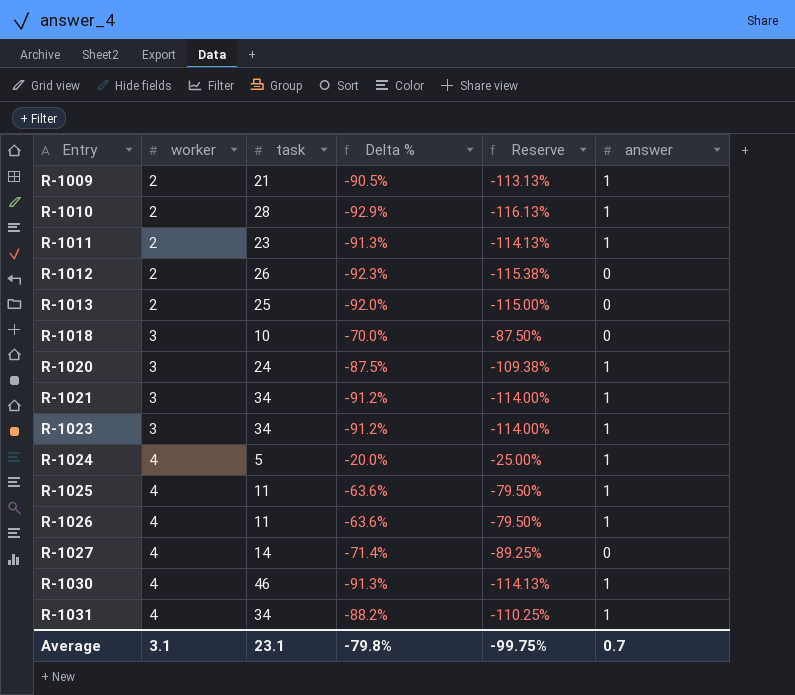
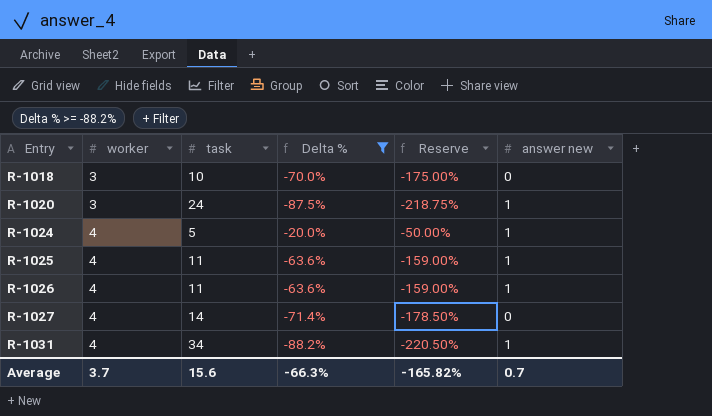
filter: none -> Delta % >= -88.2%
column Reserve | formula: [Delta %] * 1.25 -> [Delta %] * 2.5
column name: answer -> answer new
Average | worker: 3.1 -> 3.7
Average | task: 23.1 -> 15.6
Average | Delta %: -79.8% -> -66.3%
Average | Reserve: -99.75% -> -165.82%

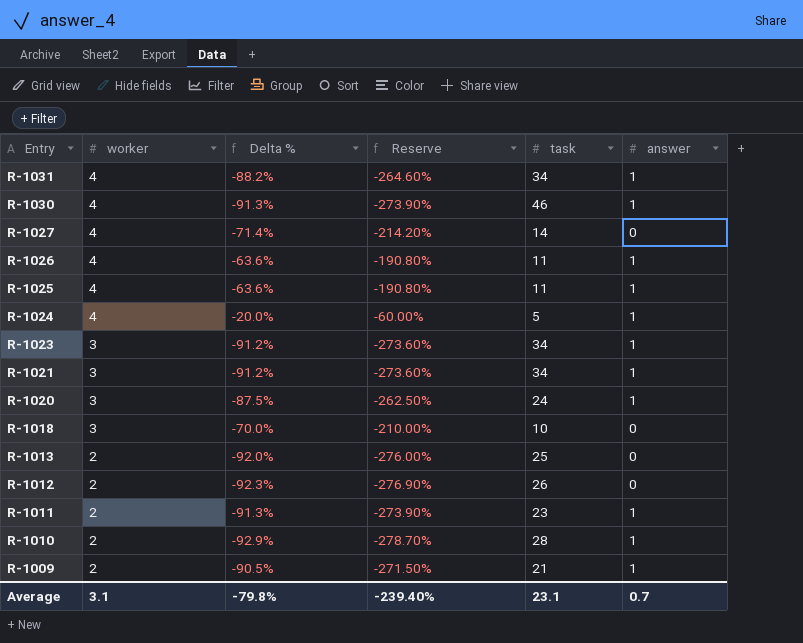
filter: Delta % >= -88.2% -> none
row order: Entry ascending -> Entry descending
column Reserve | formula: [Delta %] * 2.5 -> [Delta %] * 3
column task | position: 3 -> 5
column name: answer new -> answer
Average | worker: 3.7 -> 3.1
Average | Delta %: -66.3% -> -79.8%
Average | Reserve: -165.82% -> -239.40%
Average | task: 15.6 -> 23.1

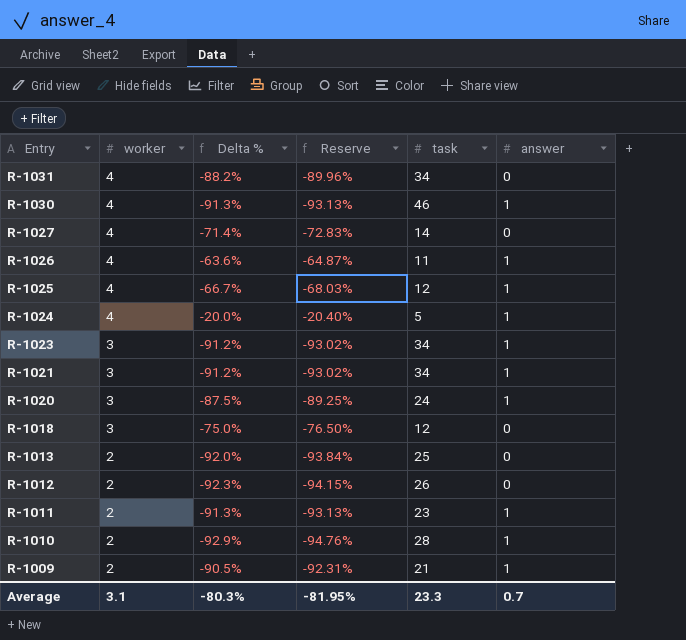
column Reserve | formula: [Delta %] * 3 -> [Delta %] * 1.02
R-1031 | answer: 1 -> 0
R-1025 | Delta %: -63.6% -> -66.7%
R-1025 | task: 11 -> 12
R-1018 | Delta %: -70.0% -> -75.0%
R-1018 | task: 10 -> 12
Average | Delta %: -79.8% -> -80.3%
Average | Reserve: -239.40% -> -81.95%
Average | task: 23.1 -> 23.3

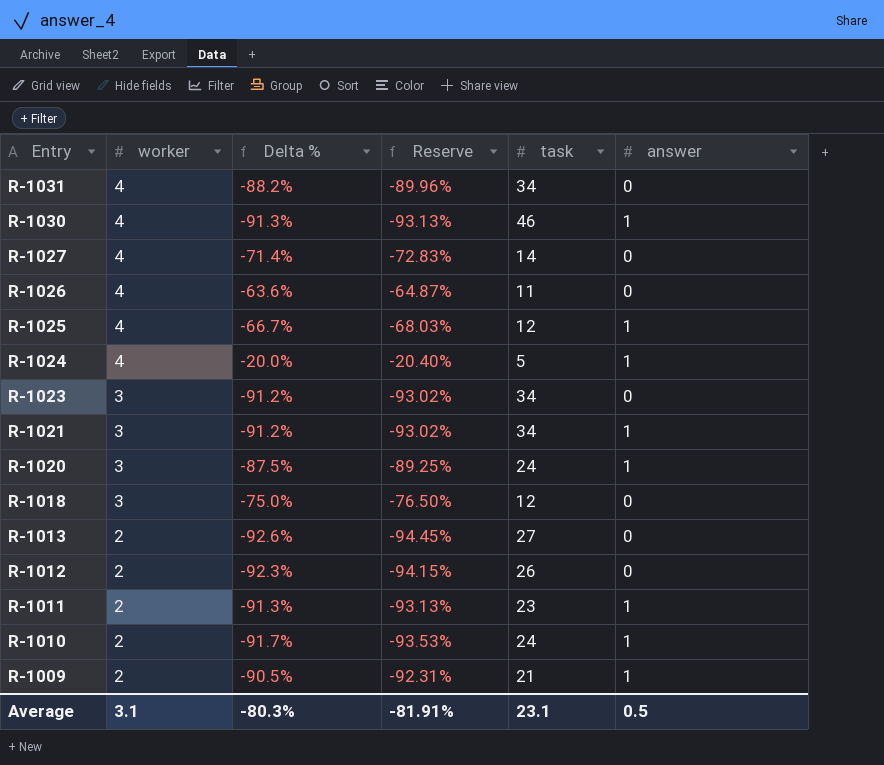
R-1026 | answer: 1 -> 0
R-1023 | answer: 1 -> 0
R-1013 | Delta %: -92.0% -> -92.6%
R-1013 | Reserve: -93.84% -> -94.45%
R-1013 | task: 25 -> 27
R-1010 | Delta %: -92.9% -> -91.7%
R-1010 | Reserve: -94.76% -> -93.53%
R-1010 | task: 28 -> 24
Average | Reserve: -81.95% -> -81.91%
Average | task: 23.3 -> 23.1
Average | answer: 0.7 -> 0.5

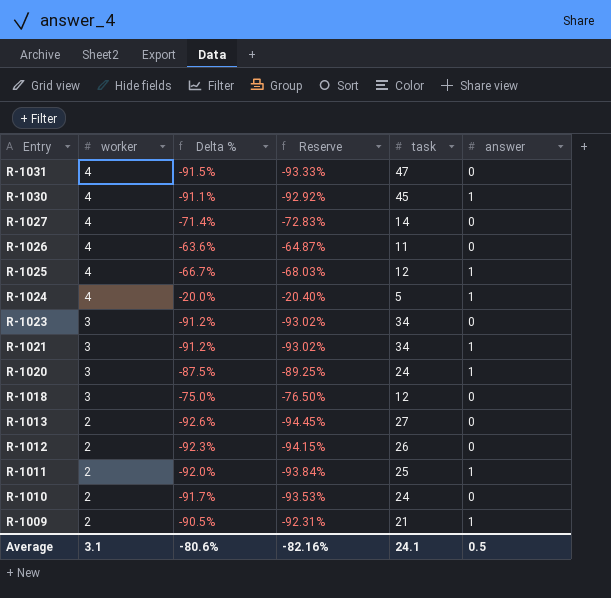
R-1031 | Delta %: -88.2% -> -91.5%
R-1031 | Reserve: -89.96% -> -93.33%
R-1031 | task: 34 -> 47
R-1030 | Delta %: -91.3% -> -91.1%
R-1030 | Reserve: -93.13% -> -92.92%
R-1030 | task: 46 -> 45
R-1011 | Delta %: -91.3% -> -92.0%
R-1011 | Reserve: -93.13% -> -93.84%
R-1011 | task: 23 -> 25
R-1010 | answer: 1 -> 0
Average | Delta %: -80.3% -> -80.6%
Average | Reserve: -81.91% -> -82.16%
Average | task: 23.1 -> 24.1

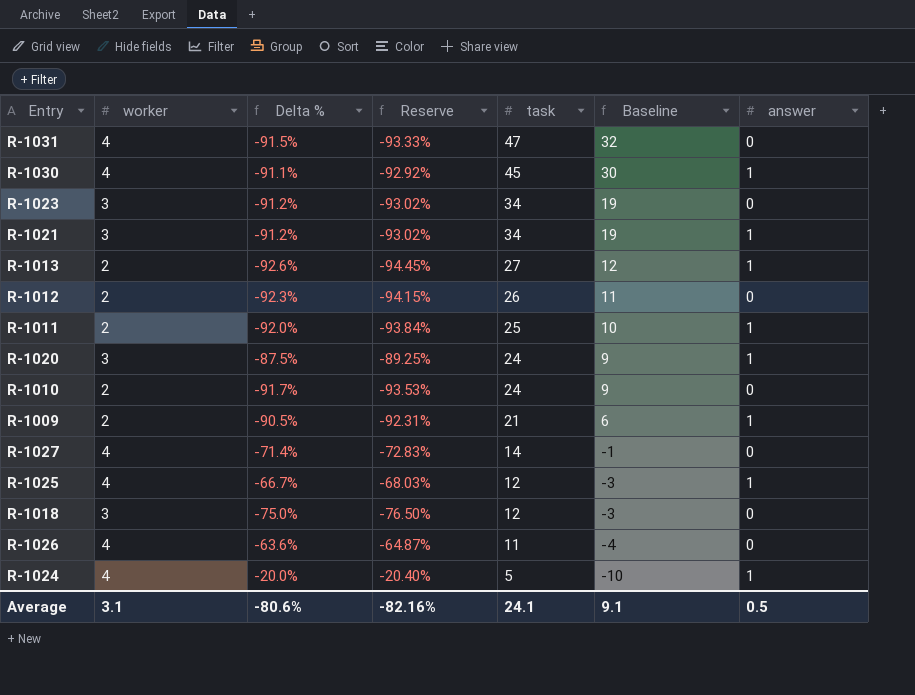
row order: Entry descending -> task descending
column Baseline | formula: none -> [task] - 15
R-1013 | answer: 0 -> 1

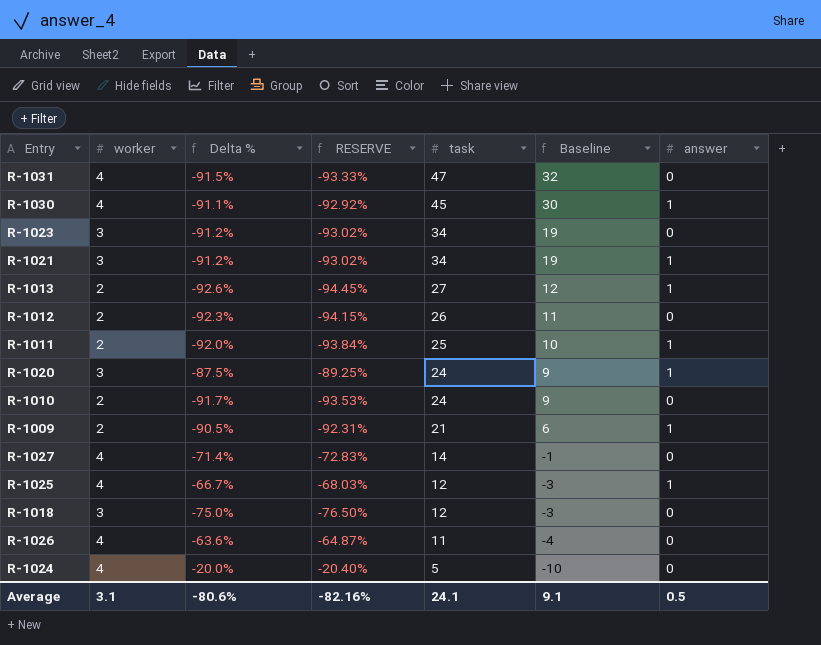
column name: Reserve -> RESERVE
R-1024 | answer: 1 -> 0

